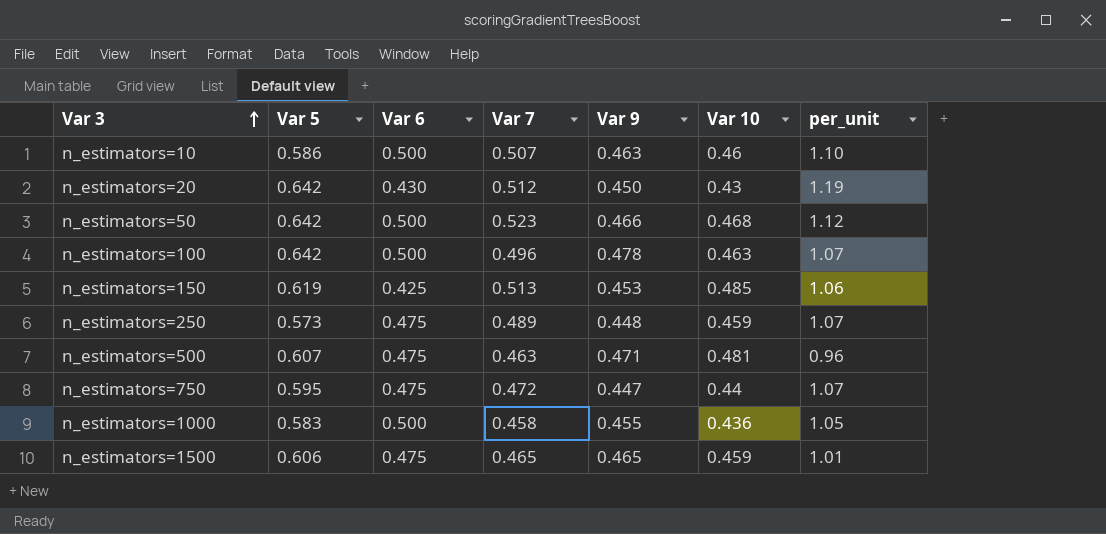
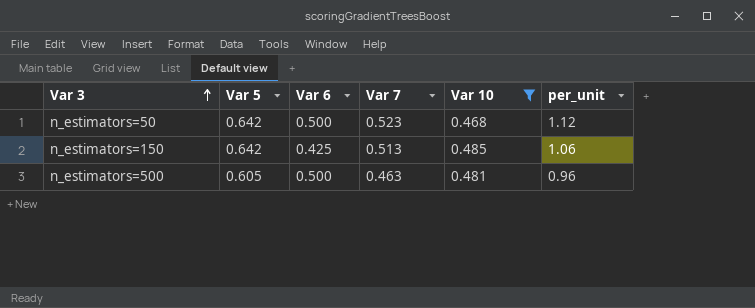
filter: none -> Var 10 >= 0.468
column Var 9 | position: 5 -> none
n_estimators=150 | Var 5: 0.619 -> 0.642
n_estimators=500 | Var 5: 0.607 -> 0.605
n_estimators=500 | Var 6: 0.475 -> 0.500

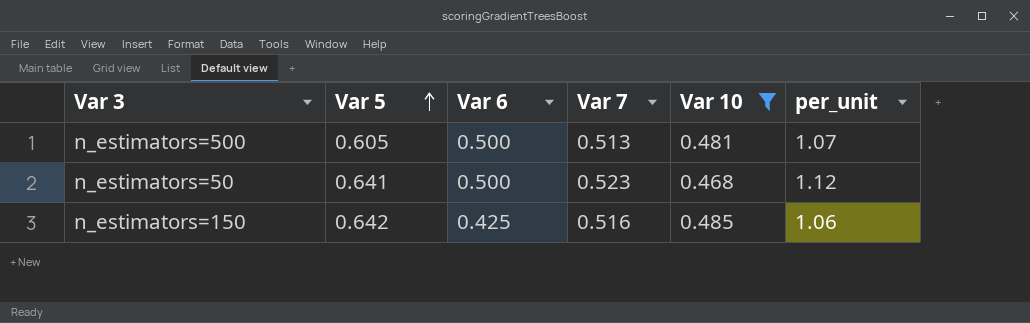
row order: Var 3 ascending -> Var 5 ascending
n_estimators=500 | Var 7: 0.463 -> 0.513
n_estimators=500 | per_unit: 0.96 -> 1.07
n_estimators=50 | Var 5: 0.642 -> 0.641
n_estimators=150 | Var 7: 0.513 -> 0.516

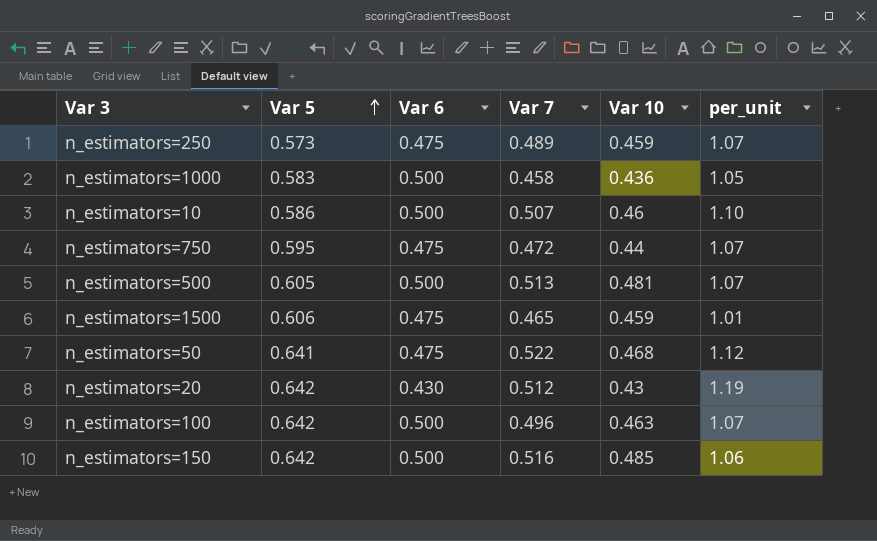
filter: Var 10 >= 0.468 -> none
n_estimators=50 | Var 6: 0.500 -> 0.475
n_estimators=50 | Var 7: 0.523 -> 0.522
n_estimators=150 | Var 6: 0.425 -> 0.500

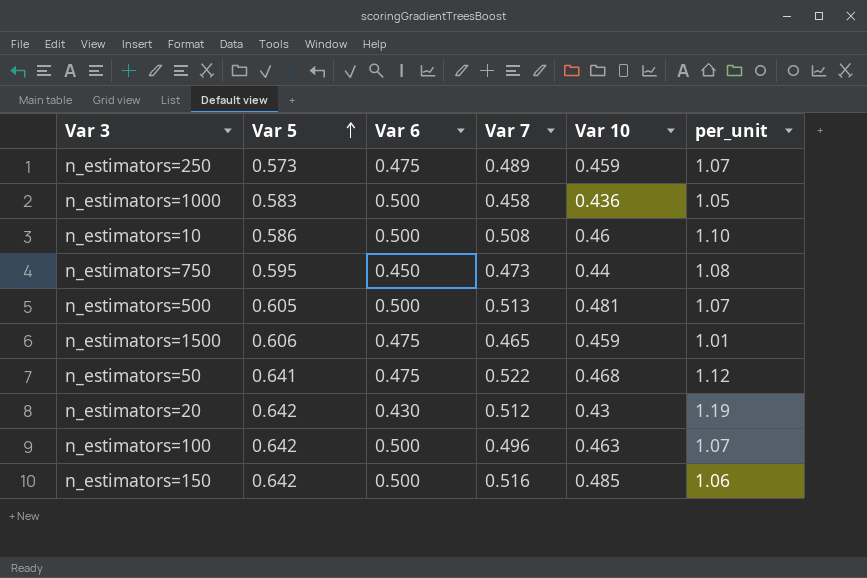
n_estimators=10 | Var 7: 0.507 -> 0.508
n_estimators=750 | Var 6: 0.475 -> 0.450
n_estimators=750 | Var 7: 0.472 -> 0.473
n_estimators=750 | per_unit: 1.07 -> 1.08

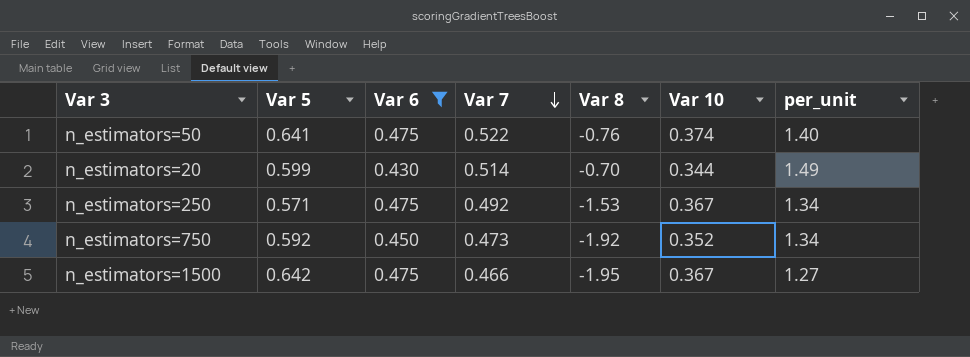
filter: none -> Var 6 != 0.500
row order: Var 5 ascending -> Var 7 descending
column Var 8 | position: none -> 5
n_estimators=50 | Var 10: 0.468 -> 0.374
n_estimators=50 | per_unit: 1.12 -> 1.40
n_estimators=20 | Var 5: 0.642 -> 0.599
n_estimators=20 | Var 7: 0.512 -> 0.514
n_estimators=20 | Var 10: 0.43 -> 0.344
n_estimators=20 | per_unit: 1.19 -> 1.49
n_estimators=250 | Var 5: 0.573 -> 0.571
n_estimators=250 | Var 7: 0.489 -> 0.492
n_estimators=250 | Var 10: 0.459 -> 0.367
n_estimators=250 | per_unit: 1.07 -> 1.34
n_estimators=750 | Var 5: 0.595 -> 0.592
n_estimators=750 | Var 10: 0.44 -> 0.352
n_estimators=750 | per_unit: 1.08 -> 1.34
n_estimators=1500 | Var 5: 0.606 -> 0.642
n_estimators=1500 | Var 7: 0.465 -> 0.466
n_estimators=1500 | Var 10: 0.459 -> 0.367
n_estimators=1500 | per_unit: 1.01 -> 1.27

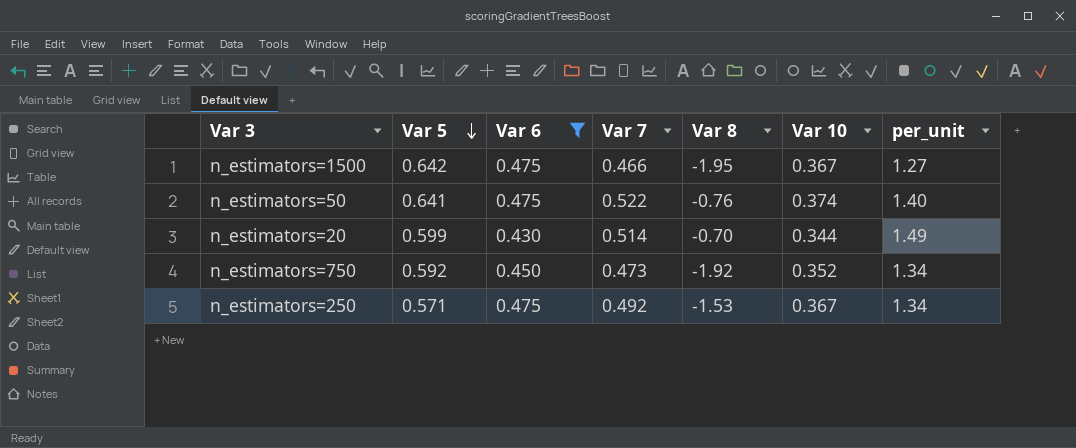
row order: Var 7 descending -> Var 5 descending

